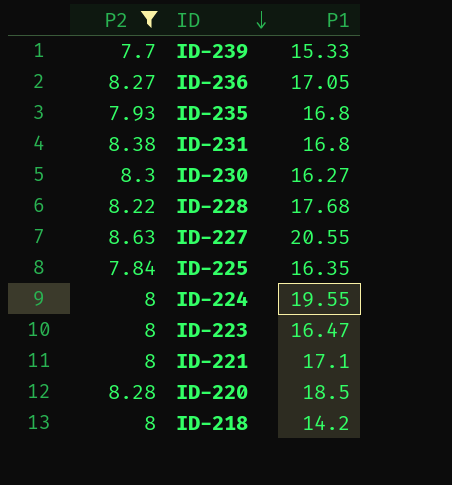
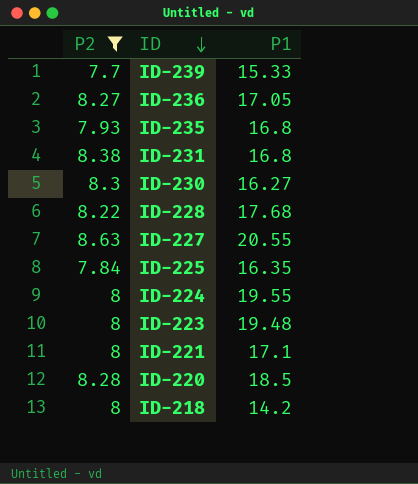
ID-223 | P1: 16.47 -> 19.48

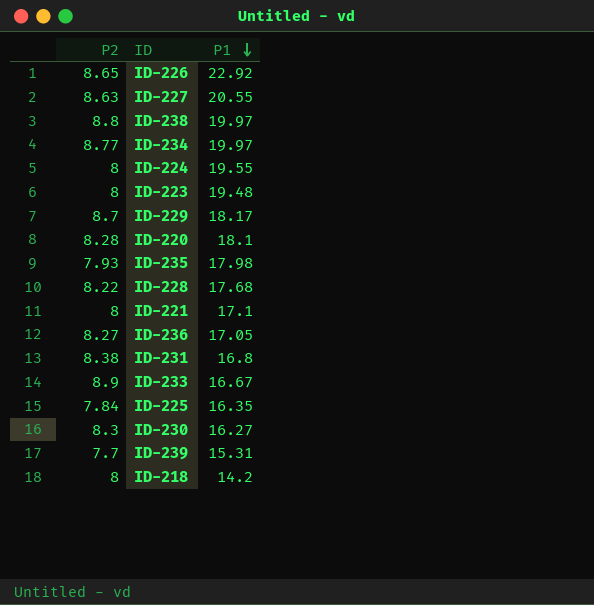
filter: P2 <= 8.63 -> none
row order: ID descending -> P1 descending
ID-220 | P1: 18.5 -> 18.1
ID-235 | P1: 16.8 -> 17.98
ID-239 | P1: 15.33 -> 15.31

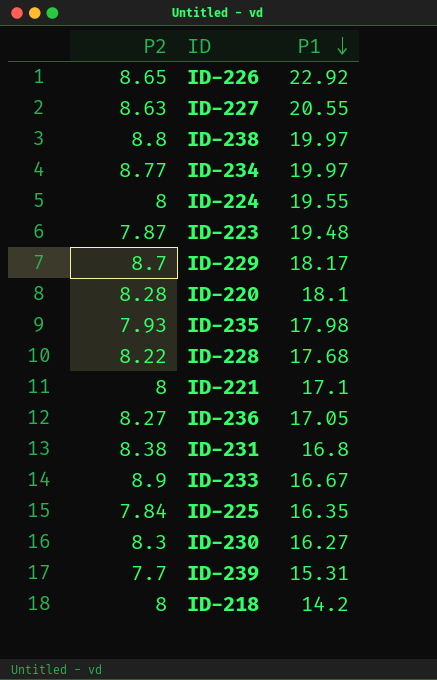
ID-223 | P2: 8 -> 7.87

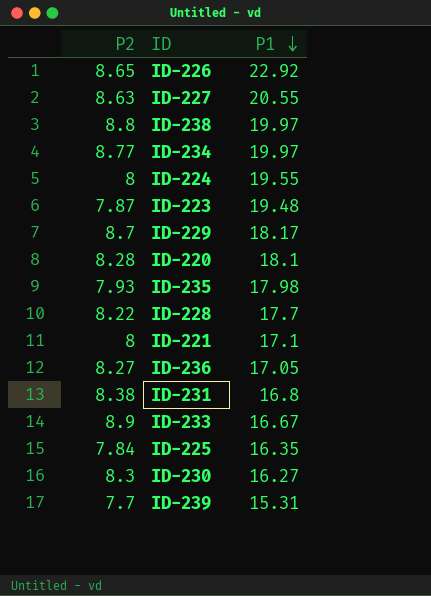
row ID-218: 8 | 14.2 -> none
ID-228 | P1: 17.68 -> 17.7

